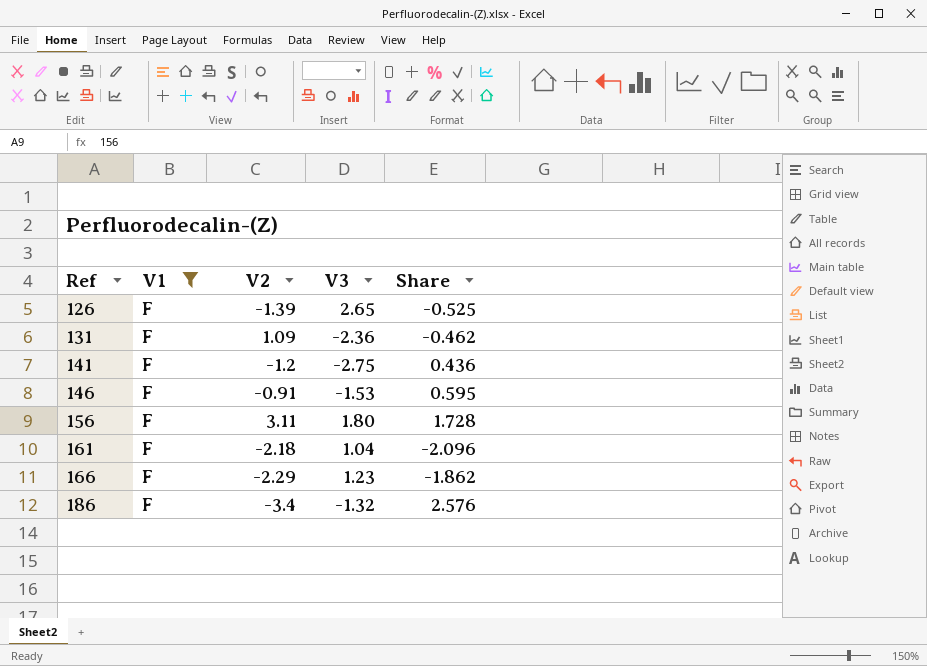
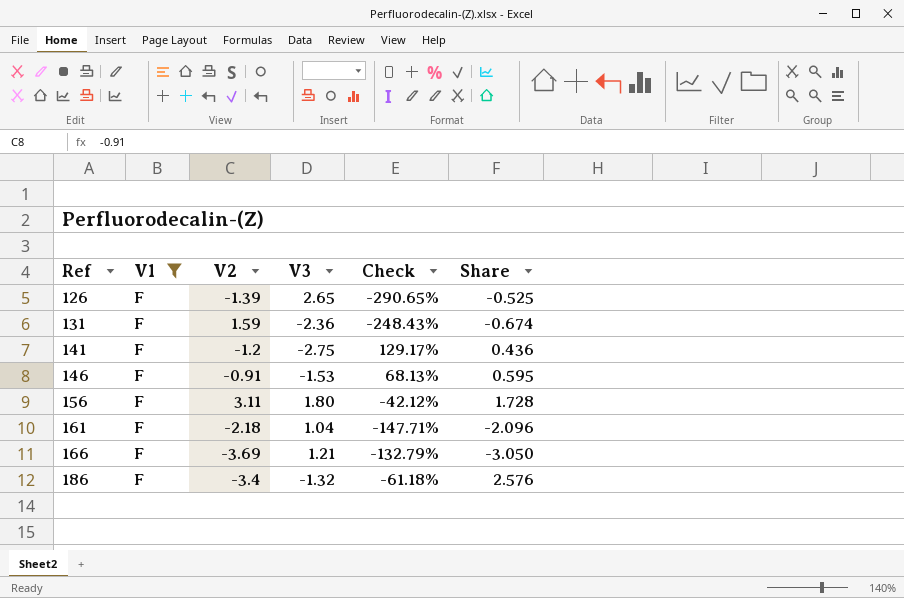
column Check | formula: none -> ([V3] - [V2]) / [V2]
131 | V2: 1.09 -> 1.59
131 | Share: -0.462 -> -0.674
166 | V2: -2.29 -> -3.69
166 | V3: 1.23 -> 1.21
166 | Share: -1.862 -> -3.050

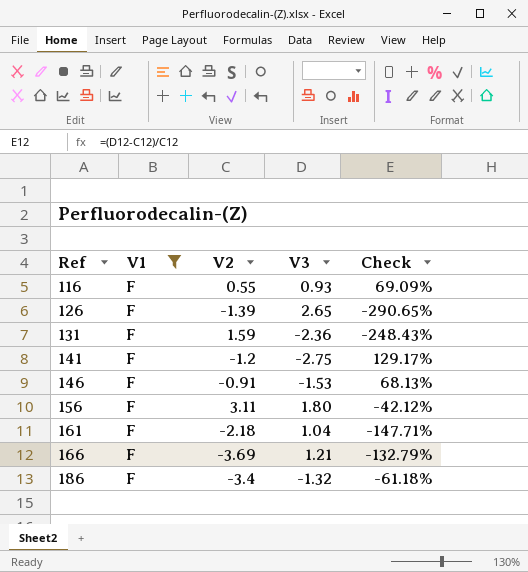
column Share | formula: [V2] / [V3] -> none
row 116: none -> F | 0.55 | 0.93 | 69.09%

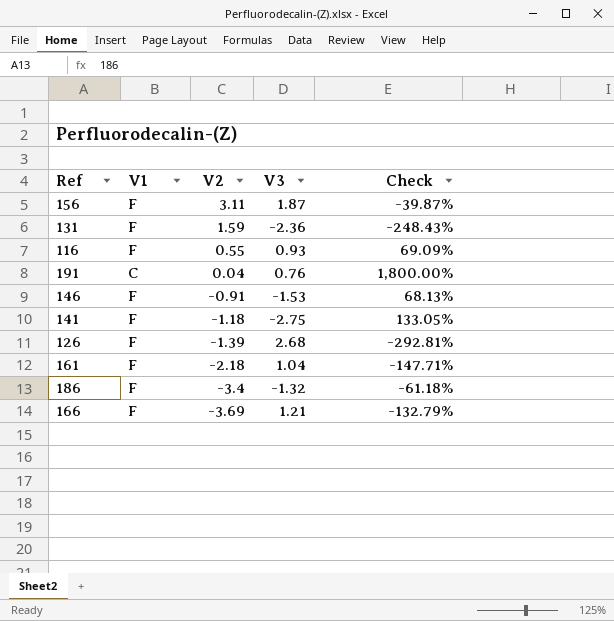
filter: V1 = F -> none
row order: Ref ascending -> V2 descending
156 | V3: 1.80 -> 1.87
156 | Check: -42.12% -> -39.87%
141 | V2: -1.2 -> -1.18
141 | Check: 129.17% -> 133.05%
126 | V3: 2.65 -> 2.68
126 | Check: -290.65% -> -292.81%

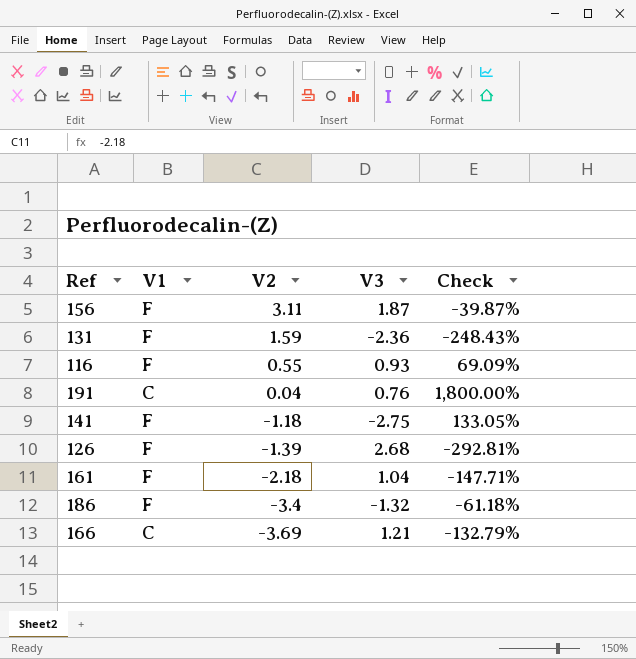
row 146: F | -0.91 | -1.53 | 68.13% -> none
166 | V1: F -> C

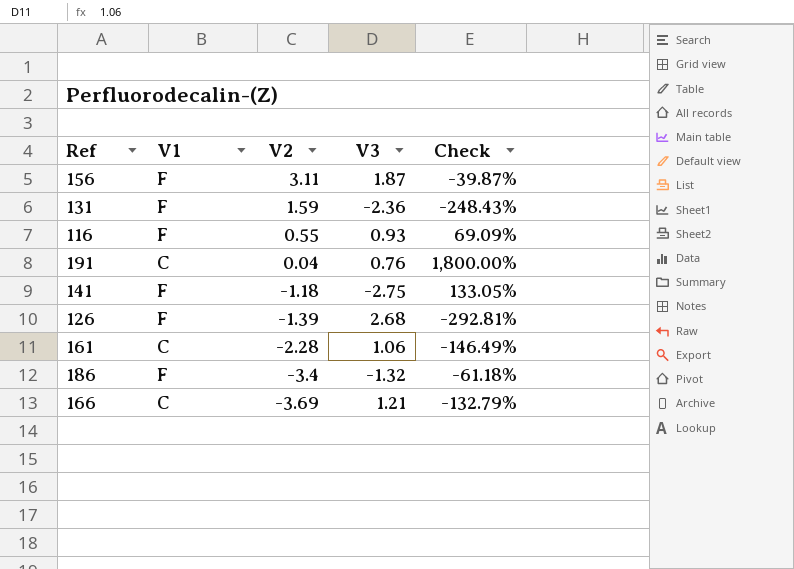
161 | V1: F -> C
161 | V2: -2.18 -> -2.28
161 | V3: 1.04 -> 1.06
161 | Check: -147.71% -> -146.49%

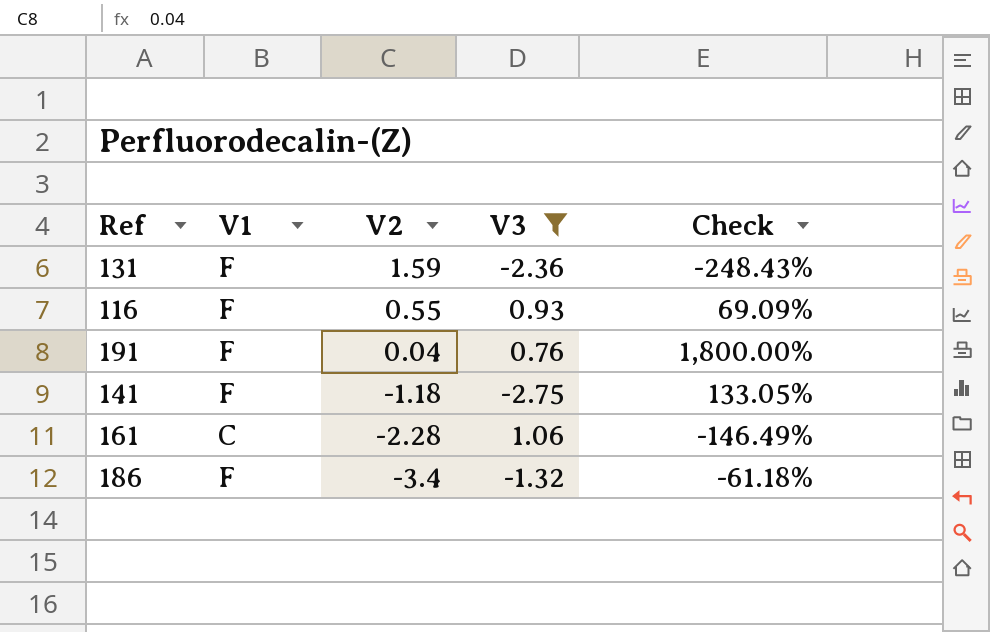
filter: none -> V3 <= 1.06
191 | V1: C -> F

